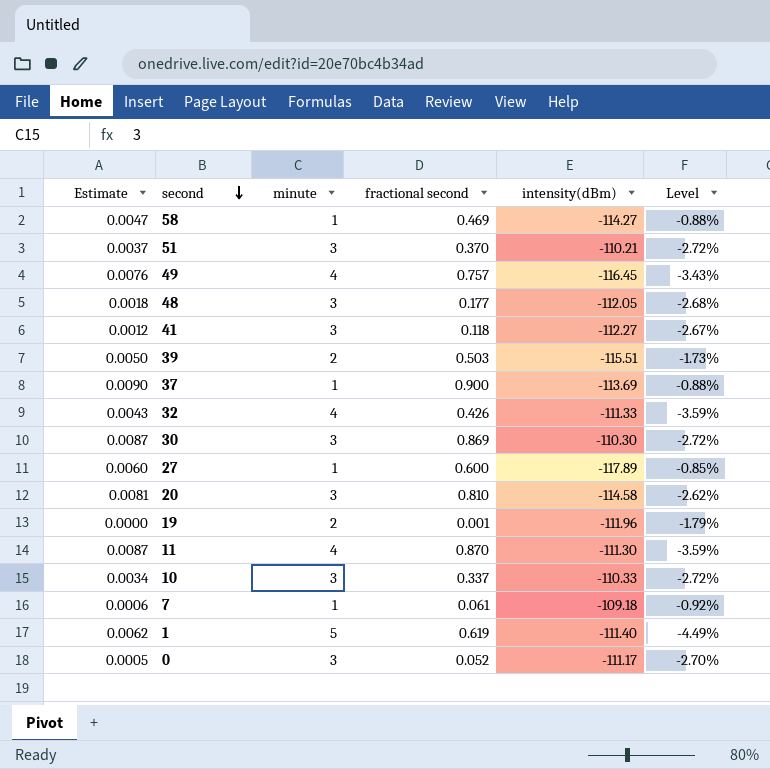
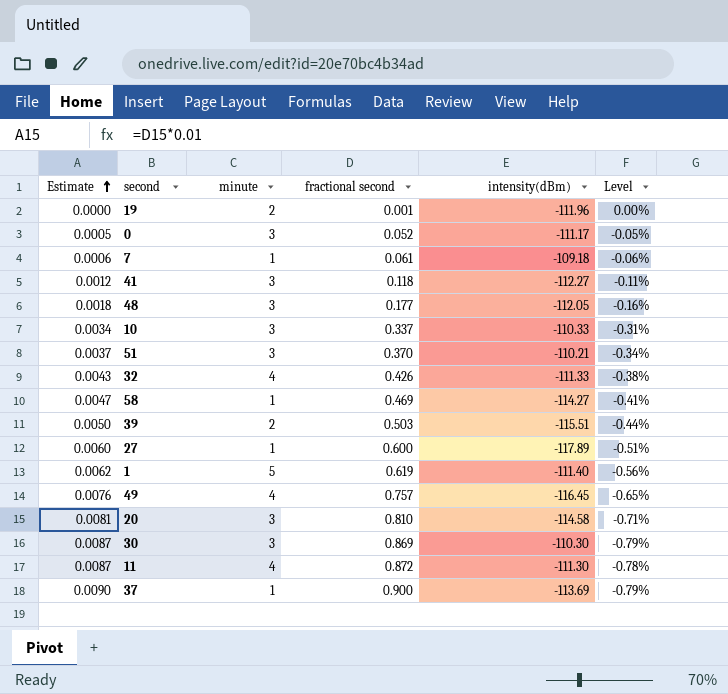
row order: second descending -> Estimate ascending
column Level | formula: [minute] / [intensity(dBm)] -> [fractional second] / [intensity(dBm)]
11 | fractional second: 0.870 -> 0.872

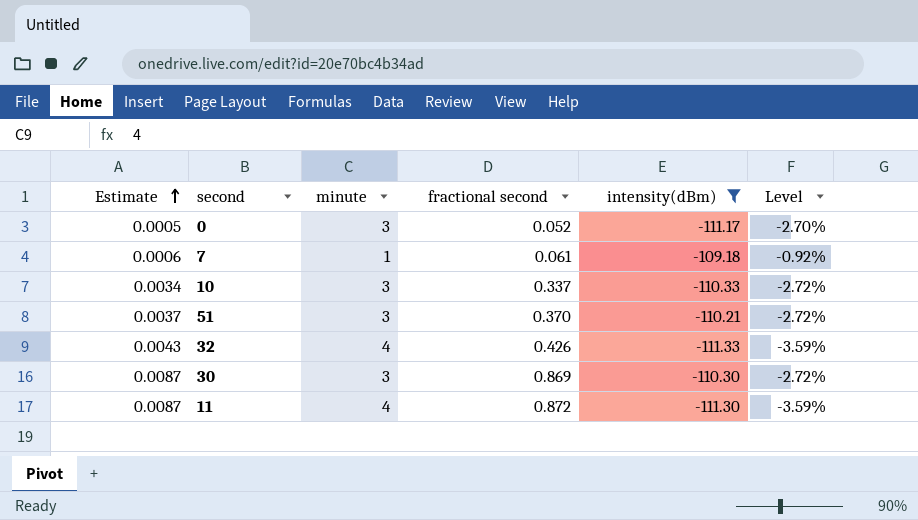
filter: none -> intensity(dBm) >= -111.33
column Level | formula: [fractional second] / [intensity(dBm)] -> [minute] / [intensity(dBm)]

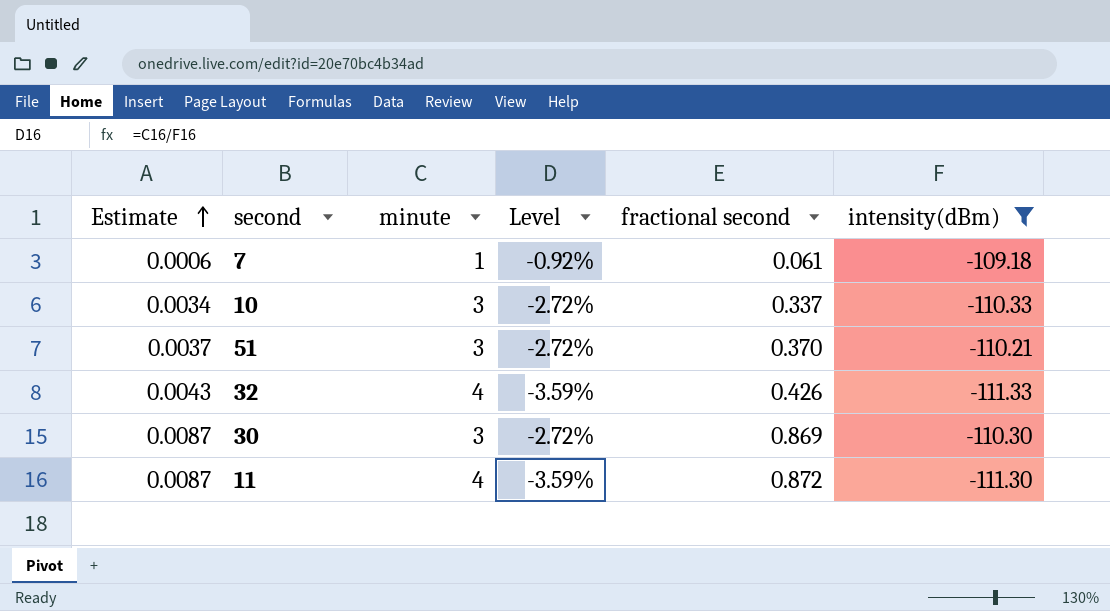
column Level | position: 6 -> 4
row 0: 0.0005 | 3 | 0.052 | -111.17 | -2.70% -> none

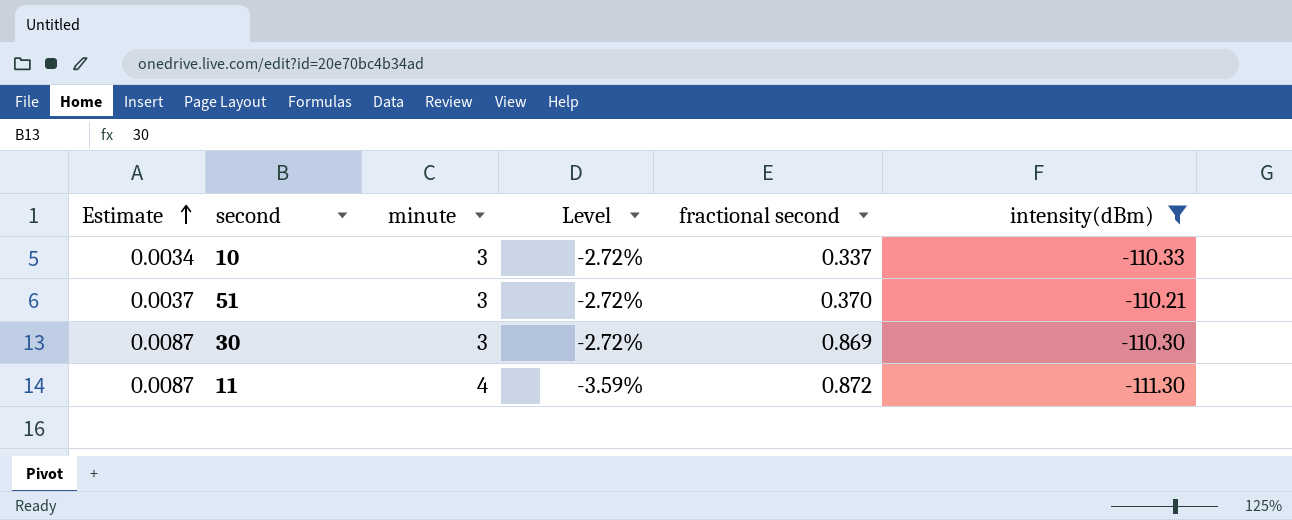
row 7: 0.0006 | 1 | -0.92% | 0.061 | -109.18 -> none
row 32: 0.0043 | 4 | -3.59% | 0.426 | -111.33 -> none

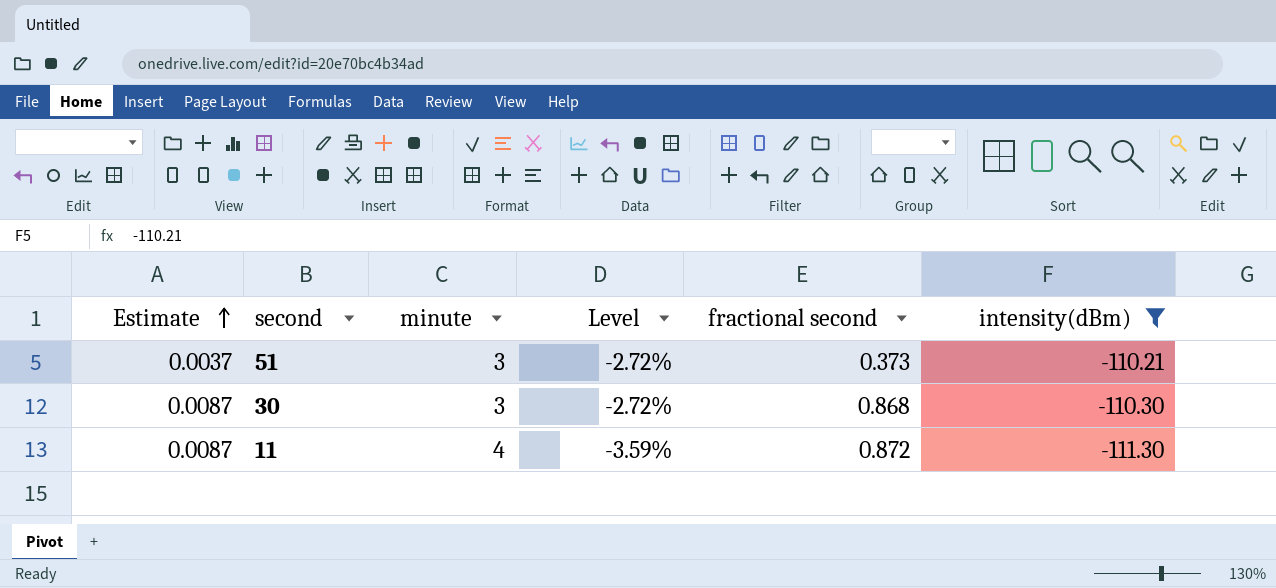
row 10: 0.0034 | 3 | -2.72% | 0.337 | -110.33 -> none
51 | fractional second: 0.370 -> 0.373
30 | fractional second: 0.869 -> 0.868

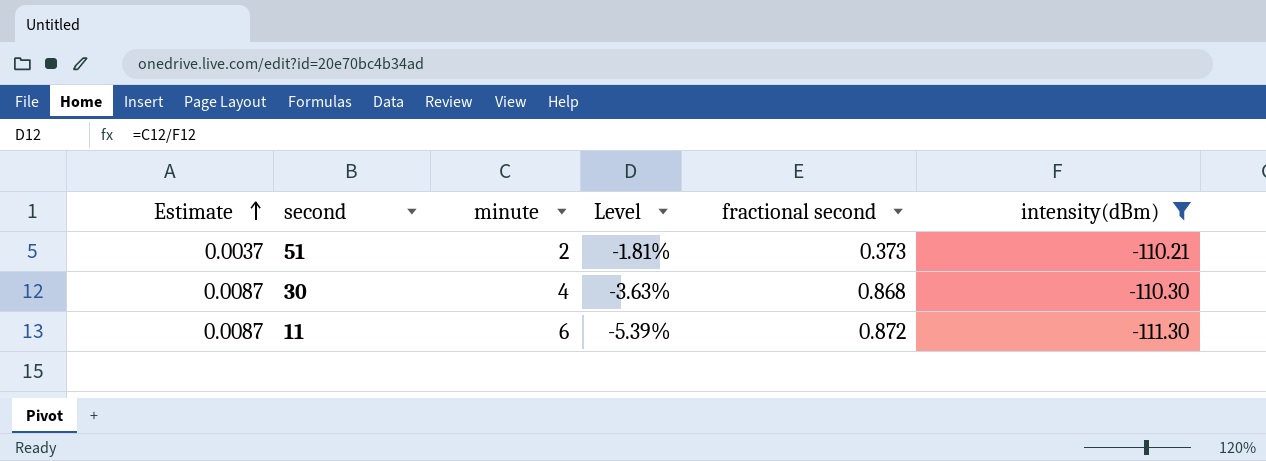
51 | minute: 3 -> 2
51 | Level: -2.72% -> -1.81%
30 | minute: 3 -> 4
30 | Level: -2.72% -> -3.63%
11 | minute: 4 -> 6
11 | Level: -3.59% -> -5.39%

